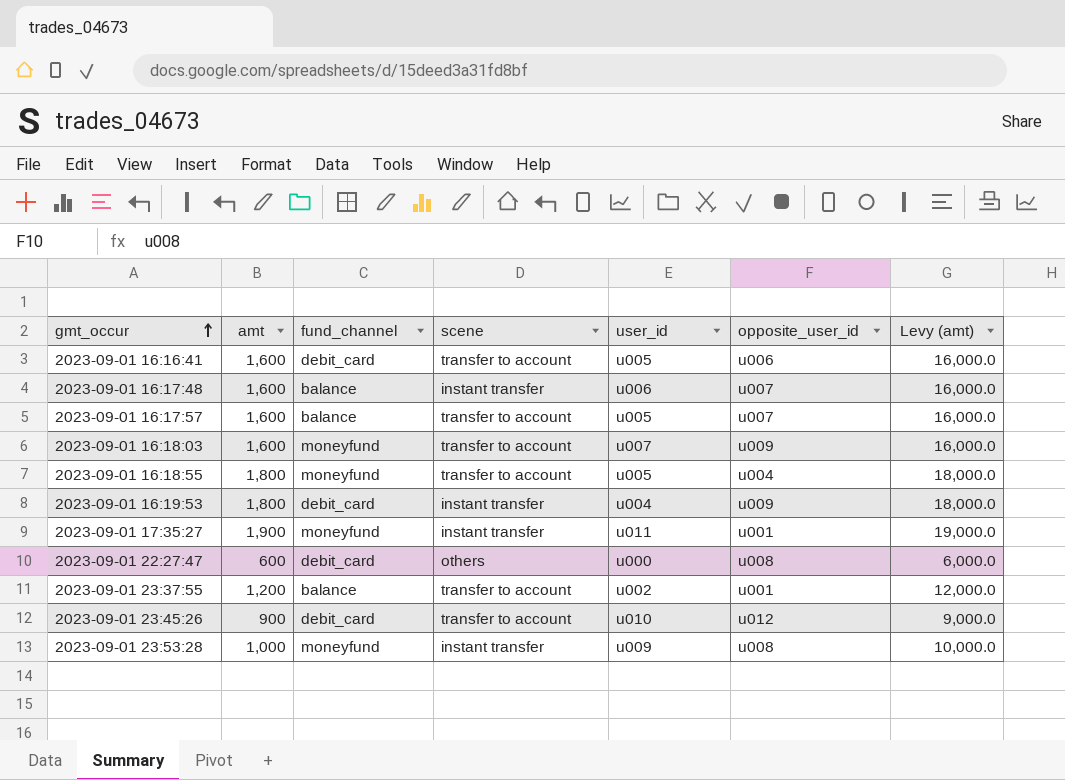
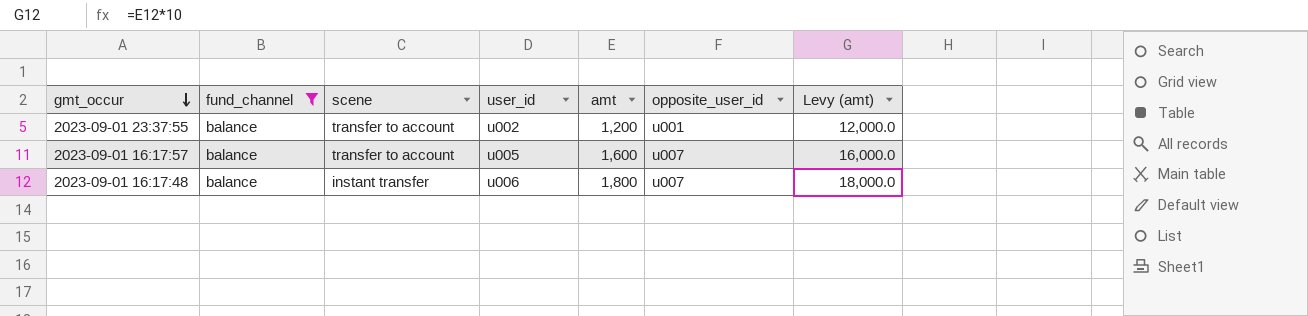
filter: none -> fund_channel = balance
row order: gmt_occur ascending -> gmt_occur descending
column amt | position: 2 -> 5
2023-09-01 16:17:48 | amt: 1,600 -> 1,800
2023-09-01 16:17:48 | Levy (amt): 16,000.0 -> 18,000.0

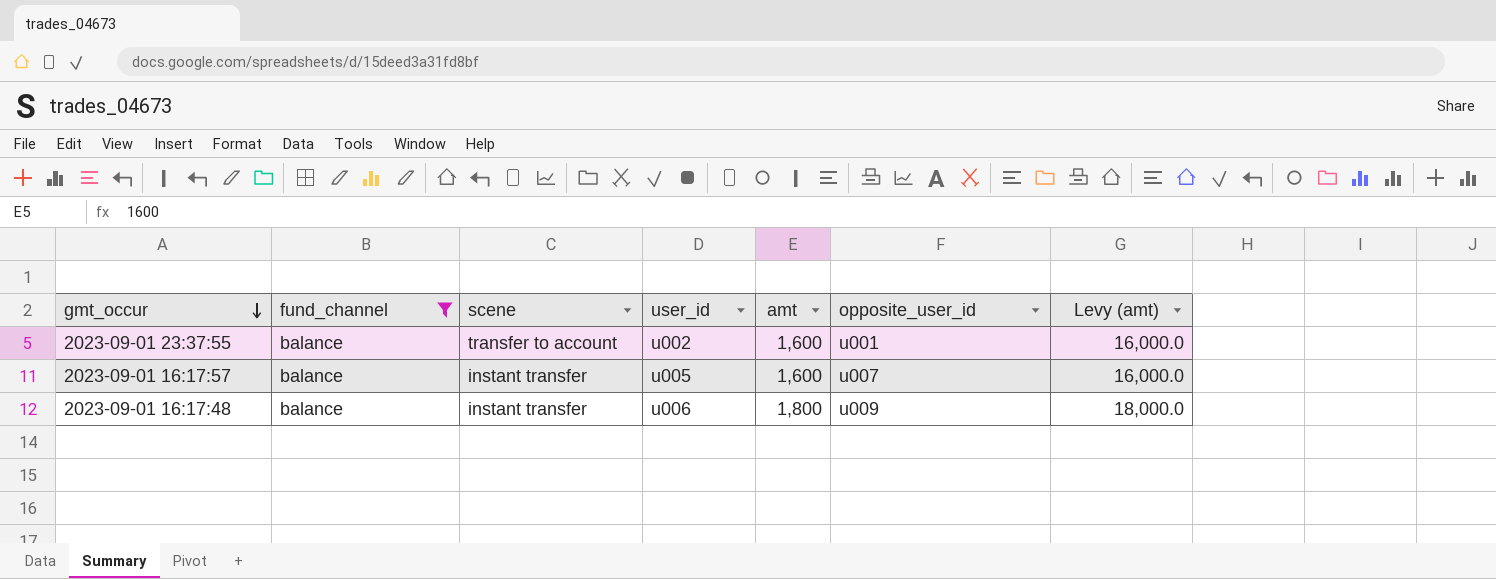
2023-09-01 23:37:55 | amt: 1,200 -> 1,600
2023-09-01 23:37:55 | Levy (amt): 12,000.0 -> 16,000.0
2023-09-01 16:17:57 | scene: transfer to account -> instant transfer
2023-09-01 16:17:48 | opposite_user_id: u007 -> u009

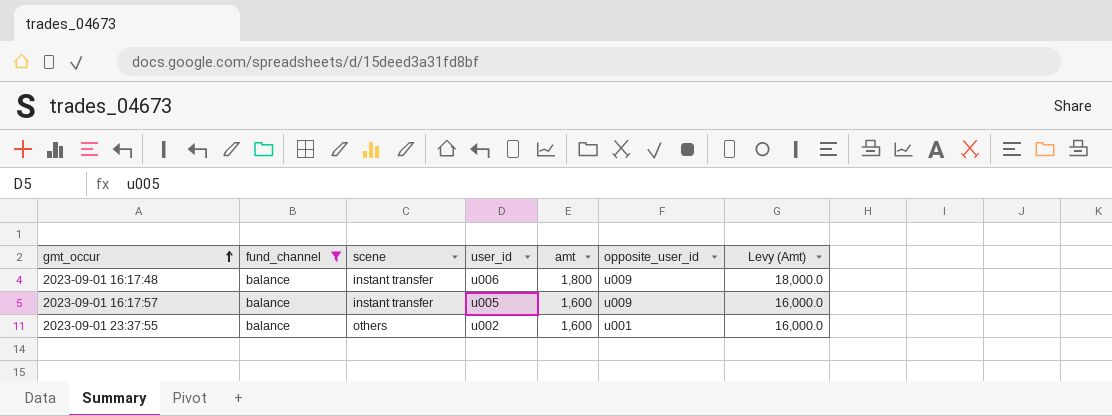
row order: gmt_occur descending -> gmt_occur ascending
column name: Levy (amt) -> Levy (Amt)
2023-09-01 16:17:57 | opposite_user_id: u007 -> u009
2023-09-01 23:37:55 | scene: transfer to account -> others

